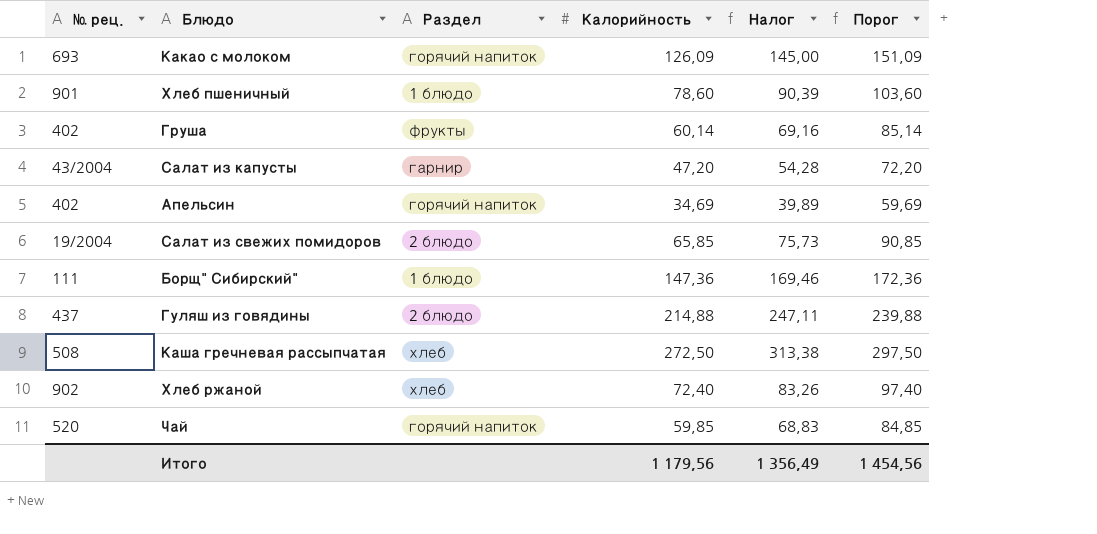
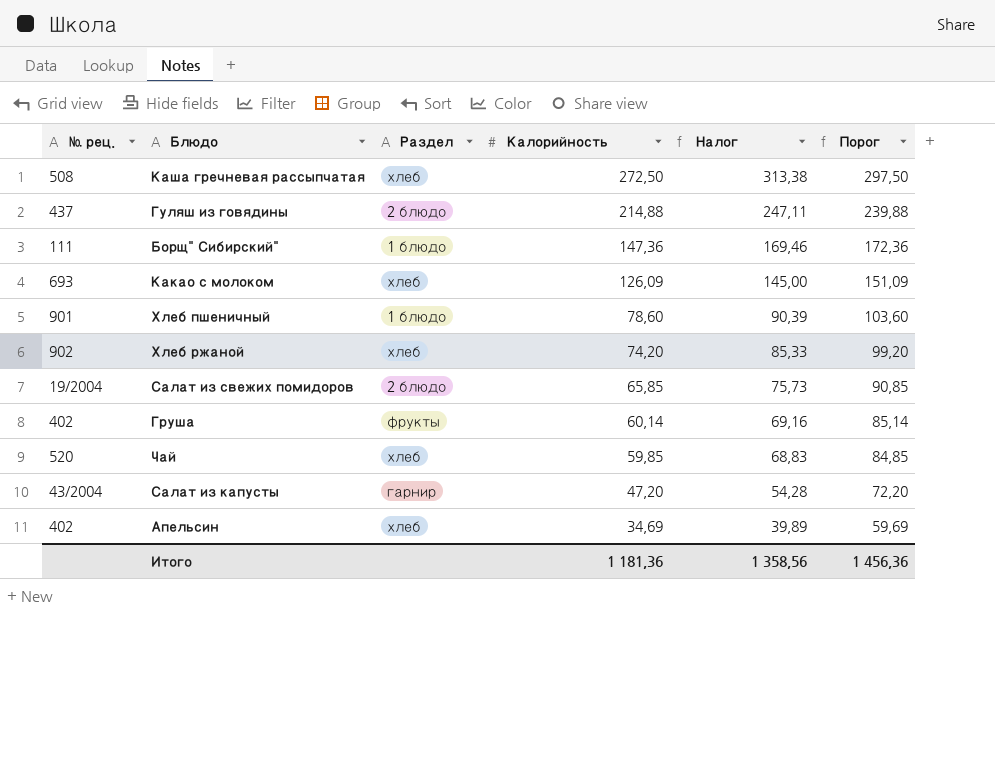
row order: none -> Калорийность descending
Какао с молоком | Раздел: горячий напиток -> хлеб
Хлеб ржаной | Калорийность: 72,40 -> 74,20
Хлеб ржаной | Налог: 83,26 -> 85,33
Хлеб ржаной | Порог: 97,40 -> 99,20
Чай | Раздел: горячий напиток -> хлеб
Апельсин | Раздел: горячий напиток -> хлеб
Итого | Калорийность: 1 179,56 -> 1 181,36
Итого | Налог: 1 356,49 -> 1 358,56
Итого | Порог: 1 454,56 -> 1 456,36

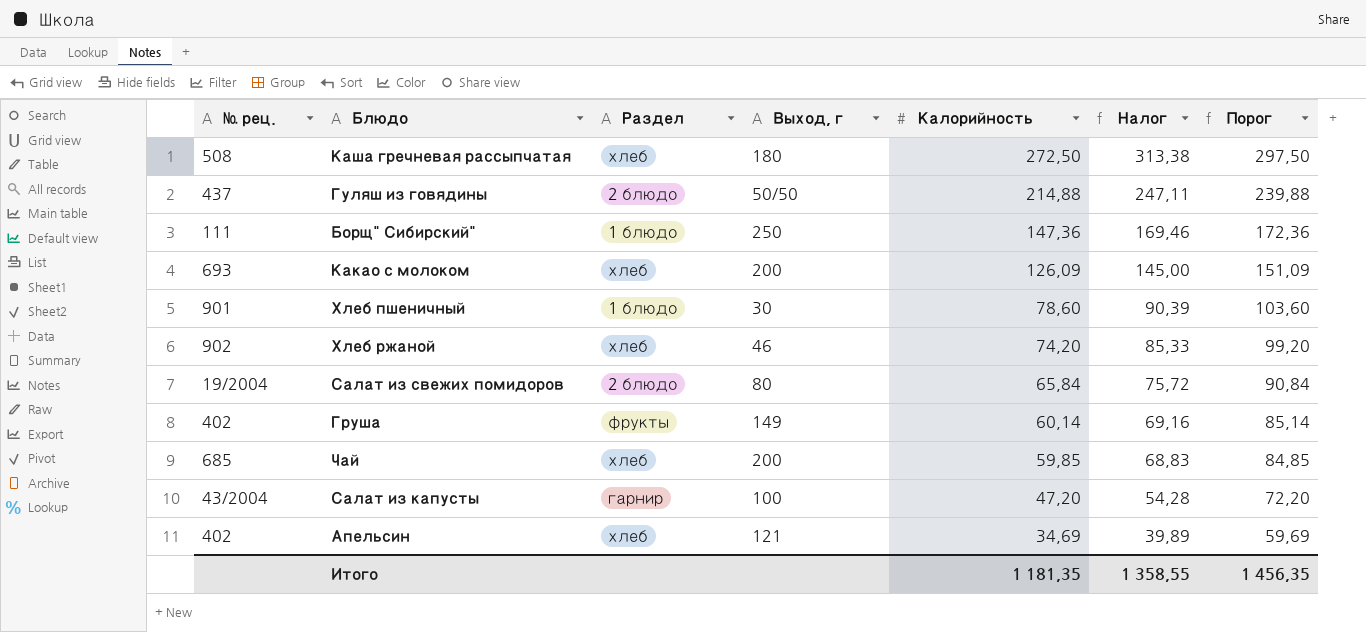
column Выход, г | position: none -> 4
Салат из свежих помидоров | Калорийность: 65,85 -> 65,84
Салат из свежих помидоров | Налог: 75,73 -> 75,72
Салат из свежих помидоров | Порог: 90,85 -> 90,84
Чай | № рец.: 520 -> 685
Итого | Калорийность: 1 181,36 -> 1 181,35
Итого | Налог: 1 358,56 -> 1 358,55
Итого | Порог: 1 456,36 -> 1 456,35

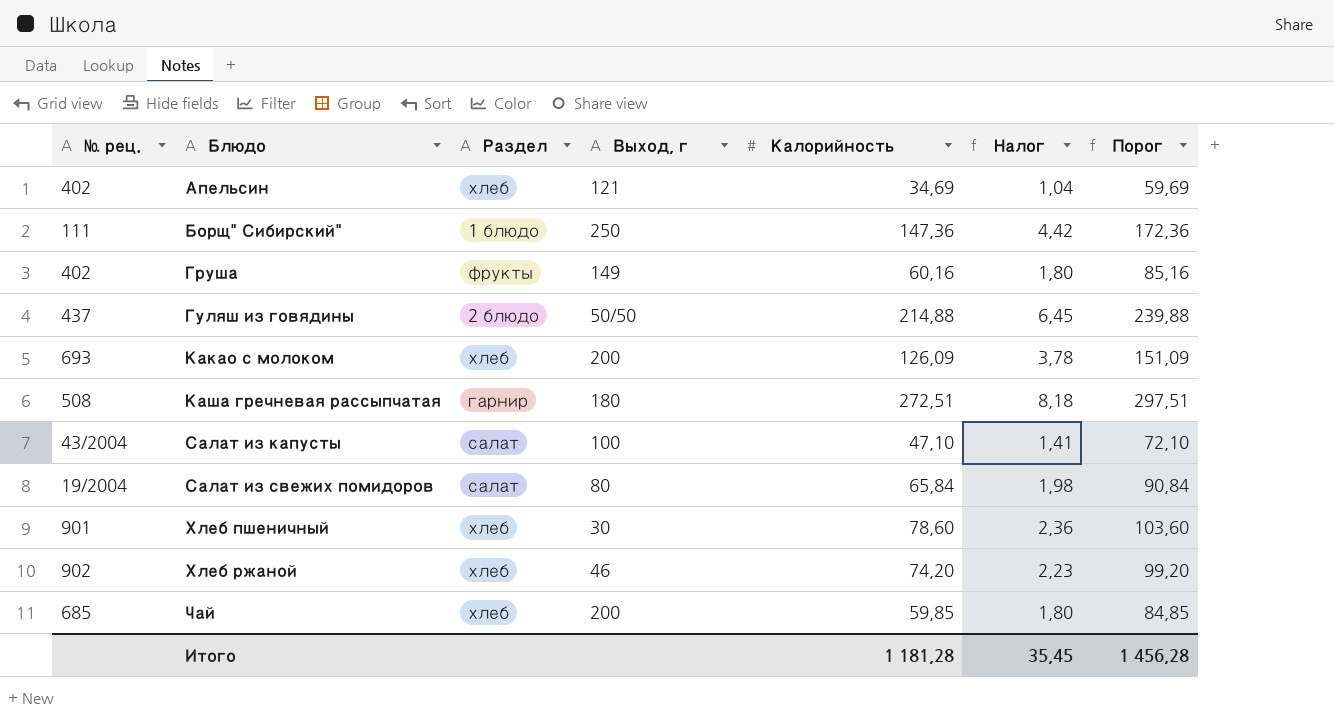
row order: Калорийность descending -> Блюдо ascending
column Налог | formula: [Калорийность] * 1,15 -> [Калорийность] * 0,03
Груша | Калорийность: 60,14 -> 60,16
Груша | Порог: 85,14 -> 85,16
Каша гречневая рассыпчатая | Раздел: хлеб -> гарнир
Каша гречневая рассыпчатая | Калорийность: 272,50 -> 272,51
Каша гречневая рассыпчатая | Порог: 297,50 -> 297,51
Салат из капусты | Раздел: гарнир -> салат
Салат из капусты | Калорийность: 47,20 -> 47,10
Салат из капусты | Порог: 72,20 -> 72,10
Салат из свежих помидоров | Раздел: 2 блюдо -> салат
Хлеб пшеничный | Раздел: 1 блюдо -> хлеб
Итого | Калорийность: 1 181,35 -> 1 181,28
Итого | Налог: 1 358,55 -> 35,45
Итого | Порог: 1 456,35 -> 1 456,28

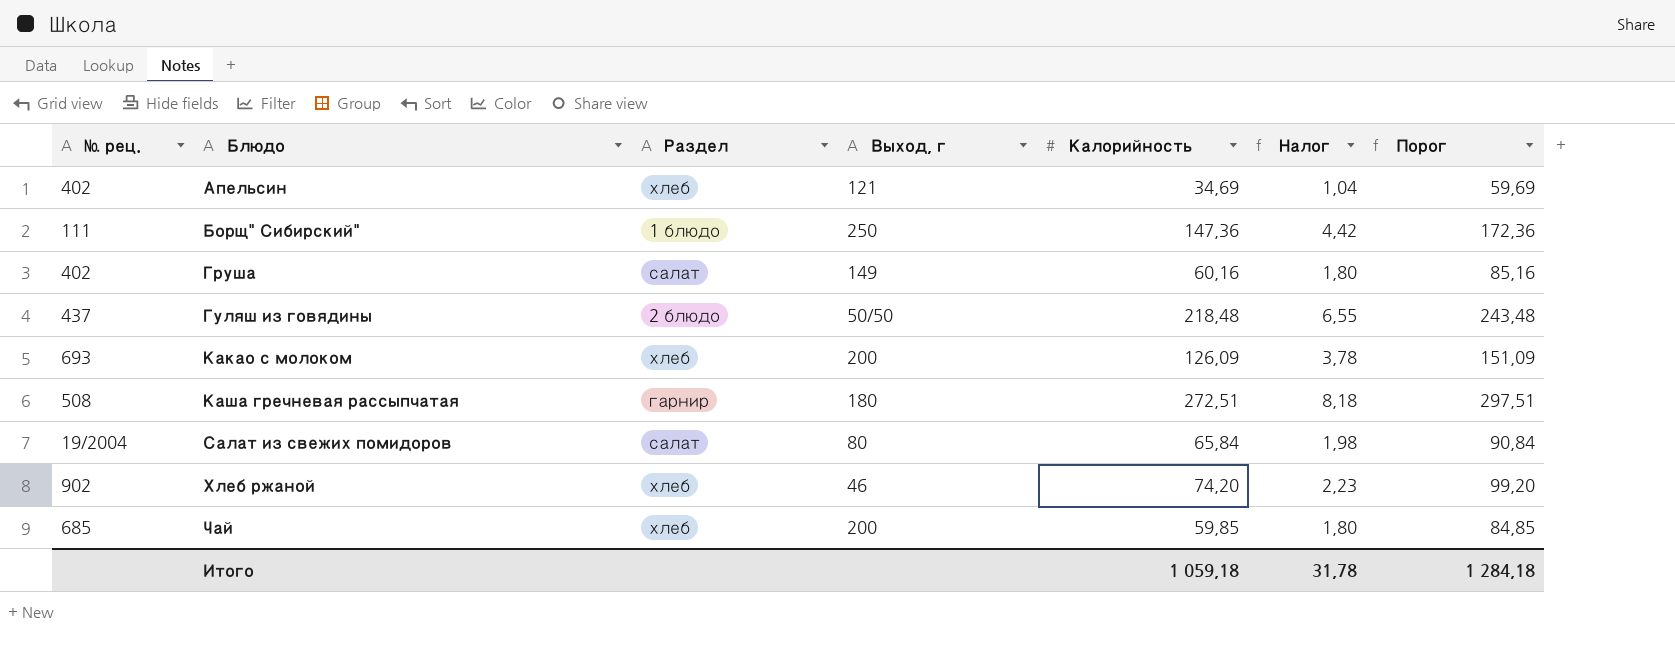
row Салат из капусты: 43/2004 | салат | 100 | 47,10 | 1,41 | 72,10 -> none
row Хлеб пшеничный: 901 | хлеб | 30 | 78,60 | 2,36 | 103,60 -> none
Груша | Раздел: фрукты -> салат
Гуляш из говядины | Калорийность: 214,88 -> 218,48
Гуляш из говядины | Налог: 6,45 -> 6,55
Гуляш из говядины | Порог: 239,88 -> 243,48
Итого | Калорийность: 1 181,28 -> 1 059,18
Итого | Налог: 35,45 -> 31,78
Итого | Порог: 1 456,28 -> 1 284,18

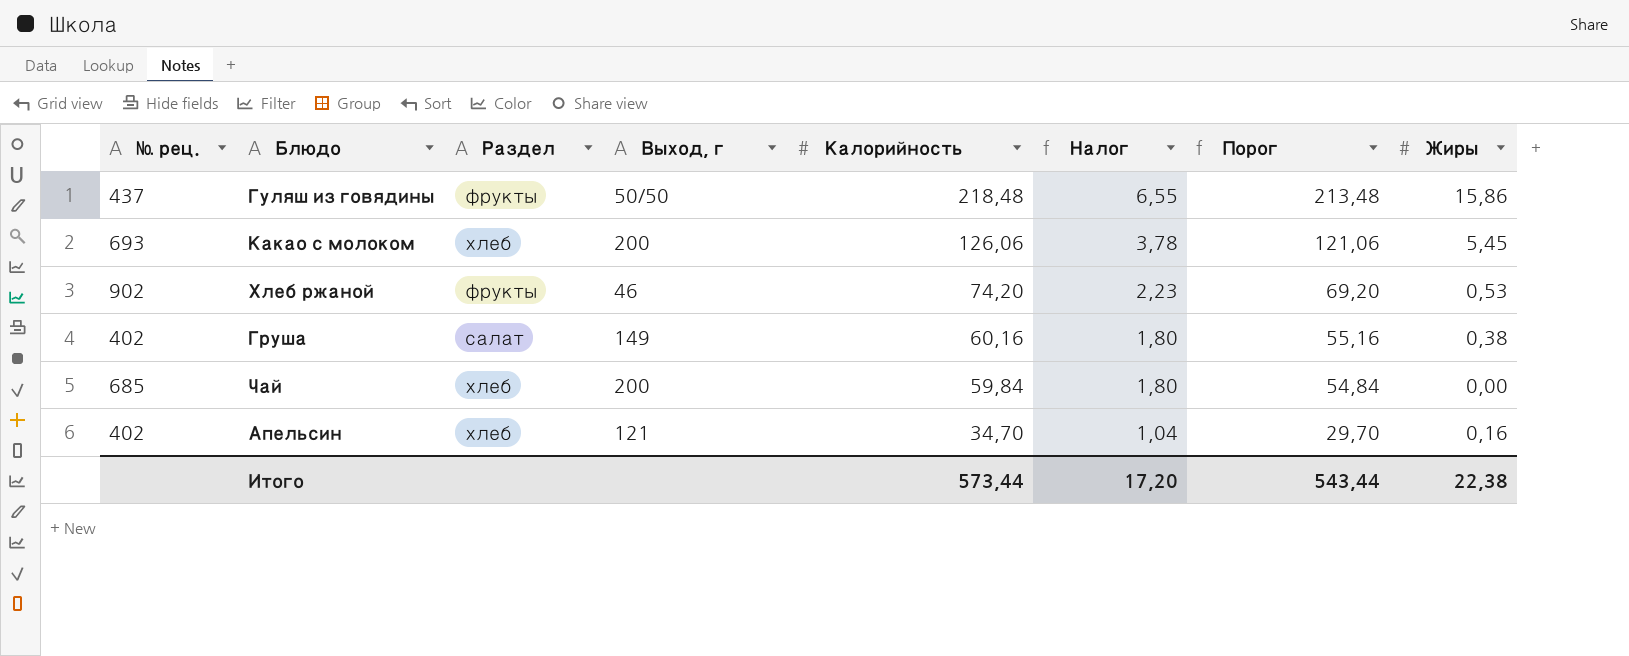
row order: Блюдо ascending -> Калорийность descending
column Порог | formula: [Калорийность] + 25 -> [Калорийность] - 5
column Жиры | position: none -> 8
row Борщ" Сибирский": 111 | 1 блюдо | 250 | 147,36 | 4,42 | 172,36 -> none
row Каша гречневая рассыпчатая: 508 | гарнир | 180 | 272,51 | 8,18 | 297,51 -> none
row Салат из свежих помидоров: 19/2004 | салат | 80 | 65,84 | 1,98 | 90,84 -> none
Гуляш из говядины | Раздел: 2 блюдо -> фрукты
Какао с молоком | Калорийность: 126,09 -> 126,06
Хлеб ржаной | Раздел: хлеб -> фрукты
Чай | Калорийность: 59,85 -> 59,84
Апельсин | Калорийность: 34,69 -> 34,70
Итого | Калорийность: 1 059,18 -> 573,44
Итого | Налог: 31,78 -> 17,20
Итого | Порог: 1 284,18 -> 543,44

